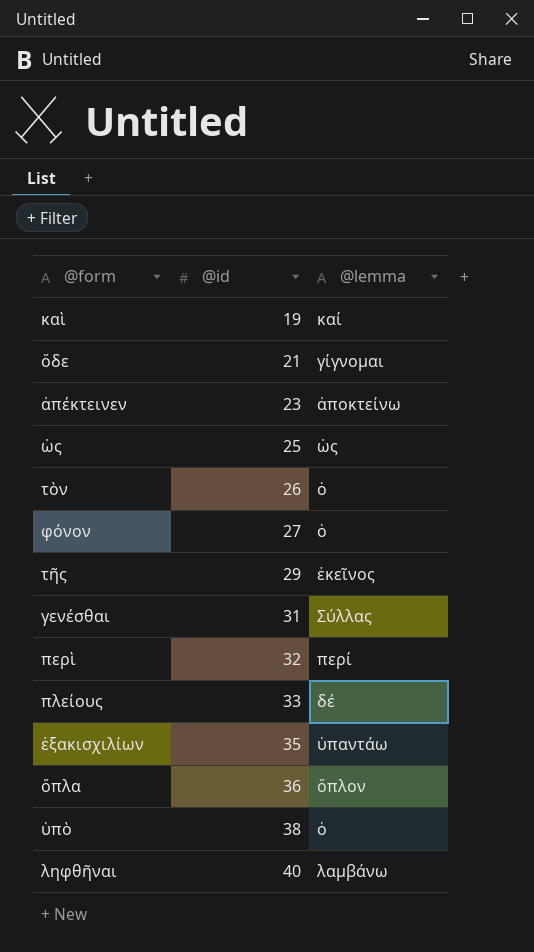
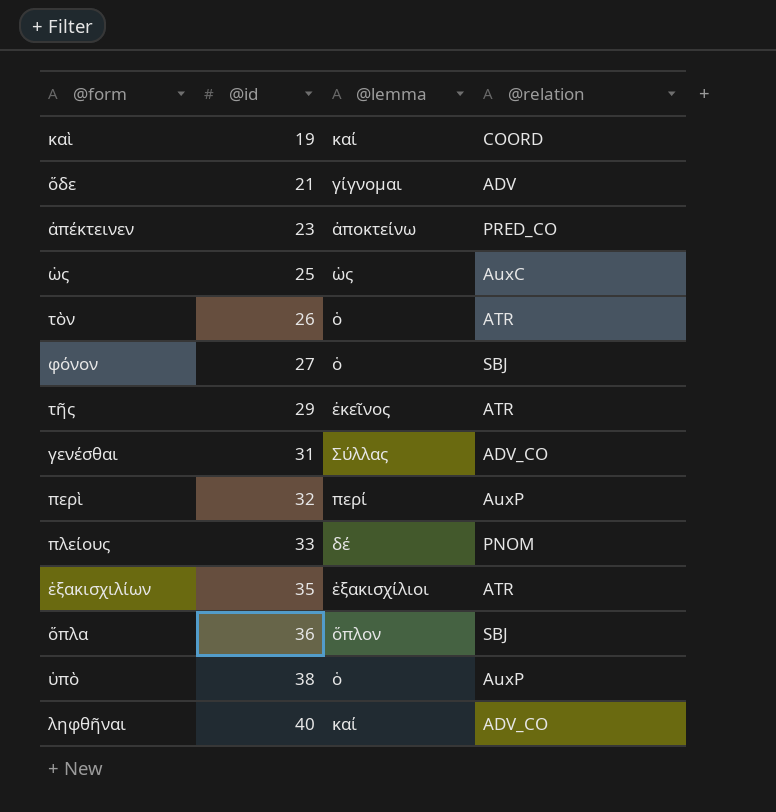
column @relation | position: none -> 4
ἑξακισχιλίων | @lemma: ὑπαντάω -> ἑξακισχίλιοι
ληφθῆναι | @lemma: λαμβάνω -> καί

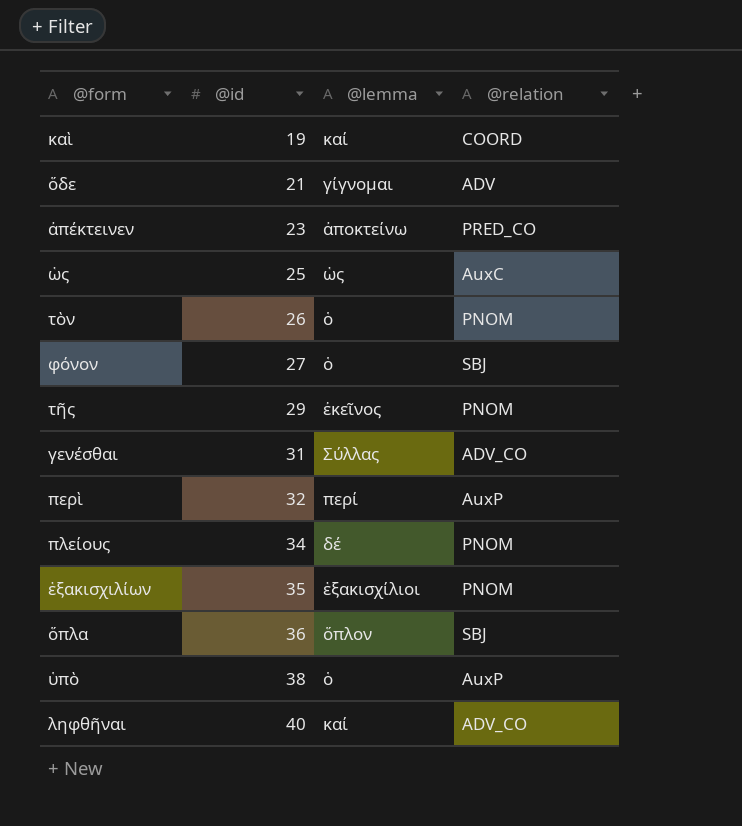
τὸν | @relation: ATR -> PNOM
τῆς | @relation: ATR -> PNOM
πλείους | @id: 33 -> 34
ἑξακισχιλίων | @relation: ATR -> PNOM

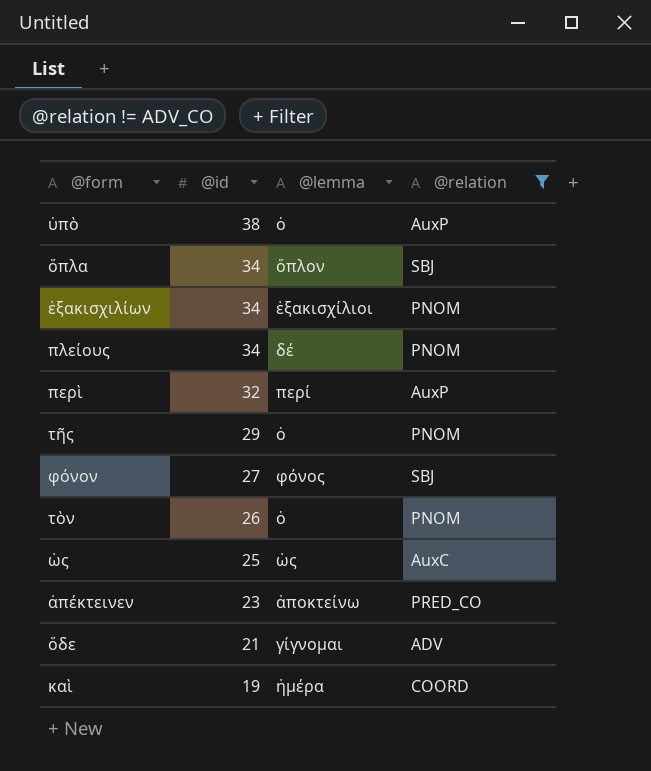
filter: none -> @relation != ADV_CO
row order: @id ascending -> @id descending
ὅπλα | @id: 36 -> 34
ἑξακισχιλίων | @id: 35 -> 34
τῆς | @lemma: ἐκεῖνος -> ὁ
φόνον | @lemma: ὁ -> φόνος
καὶ | @lemma: καί -> ἡμέρα

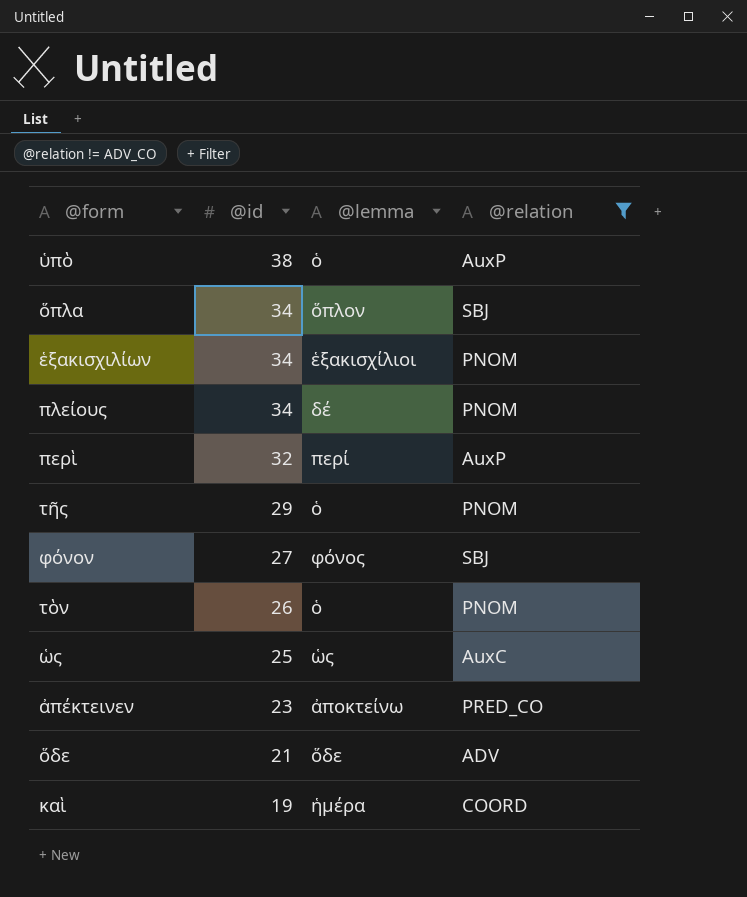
ὅδε | @lemma: γίγνομαι -> ὅδε

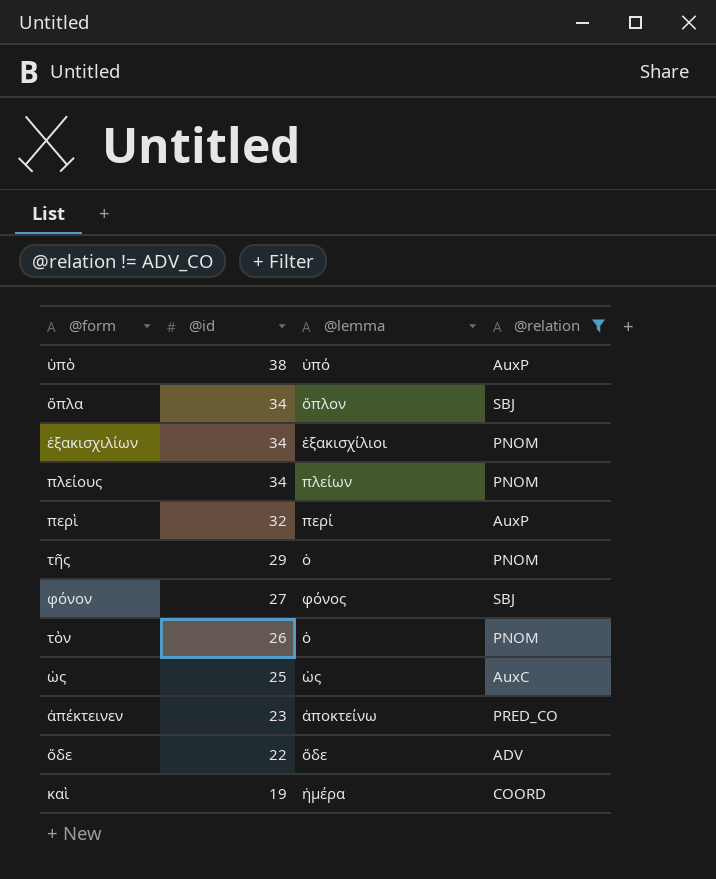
ὑπὸ | @lemma: ὁ -> ὑπό
πλείους | @lemma: δέ -> πλείων
ὅδε | @id: 21 -> 22

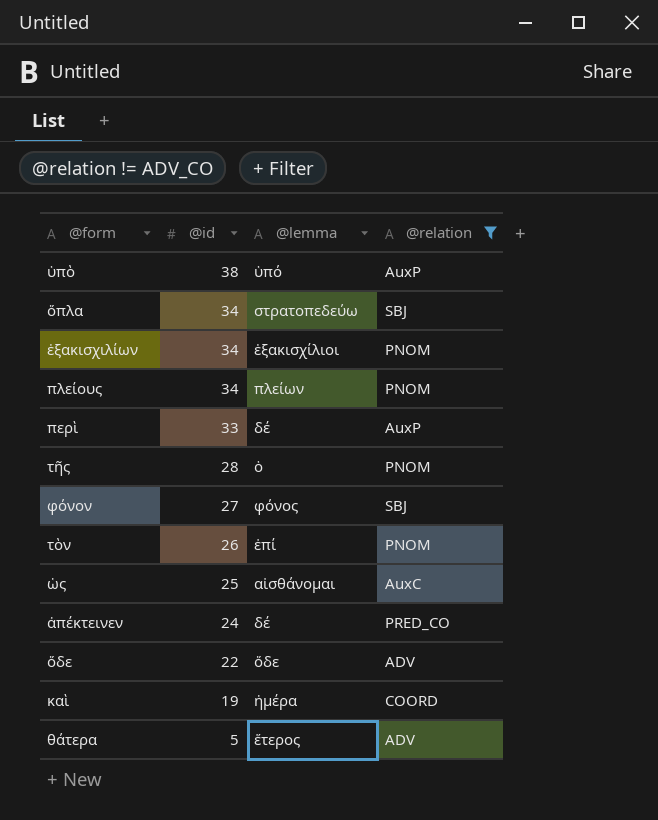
ὅπλα | @lemma: ὅπλον -> στρατοπεδεύω
περὶ | @id: 32 -> 33
περὶ | @lemma: περί -> δέ
τῆς | @id: 29 -> 28
τὸν | @lemma: ὁ -> ἐπί
ὡς | @lemma: ὡς -> αἰσθάνομαι
ἀπέκτεινεν | @id: 23 -> 24
ἀπέκτεινεν | @lemma: ἀποκτείνω -> δέ
row θάτερα: none -> 5 | ἕτερος | ADV

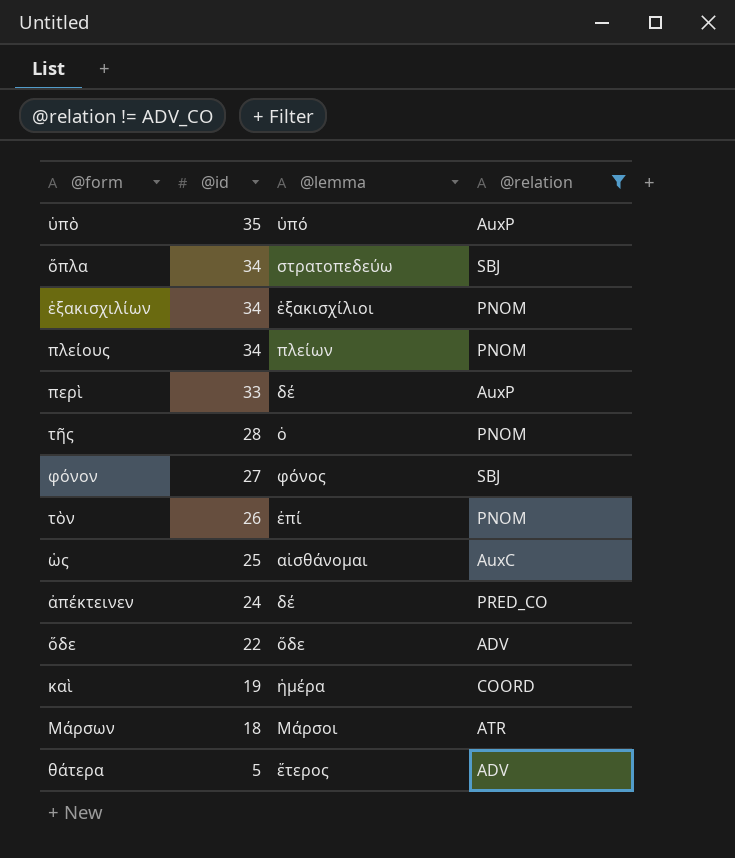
ὑπὸ | @id: 38 -> 35
row Μάρσων: none -> 18 | Μάρσοι | ATR

